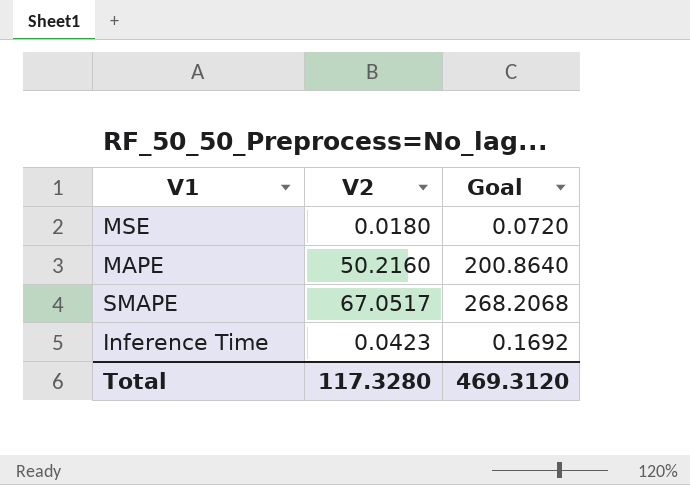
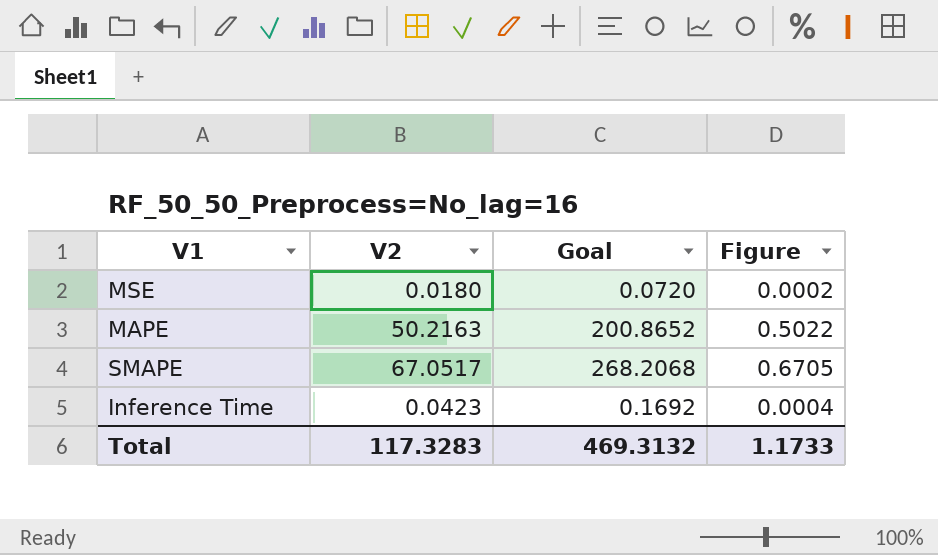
column Figure | formula: none -> [V2] * 0.01
MAPE | V2: 50.2160 -> 50.2163
MAPE | Goal: 200.8640 -> 200.8652
Total | V2: 117.3280 -> 117.3283
Total | Goal: 469.3120 -> 469.3132

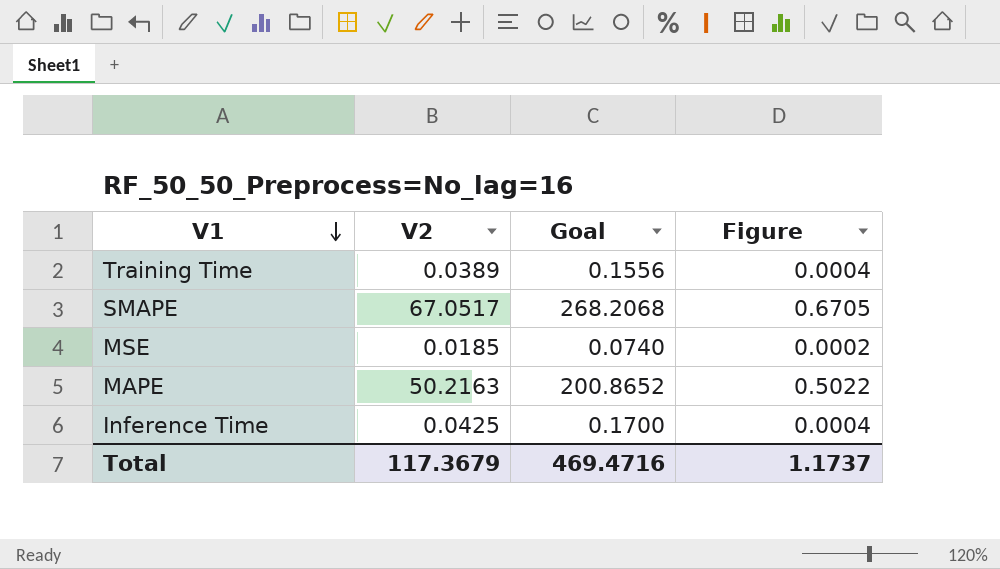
row order: none -> V1 descending
row Training Time: none -> 0.0389 | 0.1556 | 0.0004
MSE | V2: 0.0180 -> 0.0185
MSE | Goal: 0.0720 -> 0.0740
Inference Time | V2: 0.0423 -> 0.0425
Inference Time | Goal: 0.1692 -> 0.1700
Total | V2: 117.3283 -> 117.3679
Total | Goal: 469.3132 -> 469.4716
Total | Figure: 1.1733 -> 1.1737

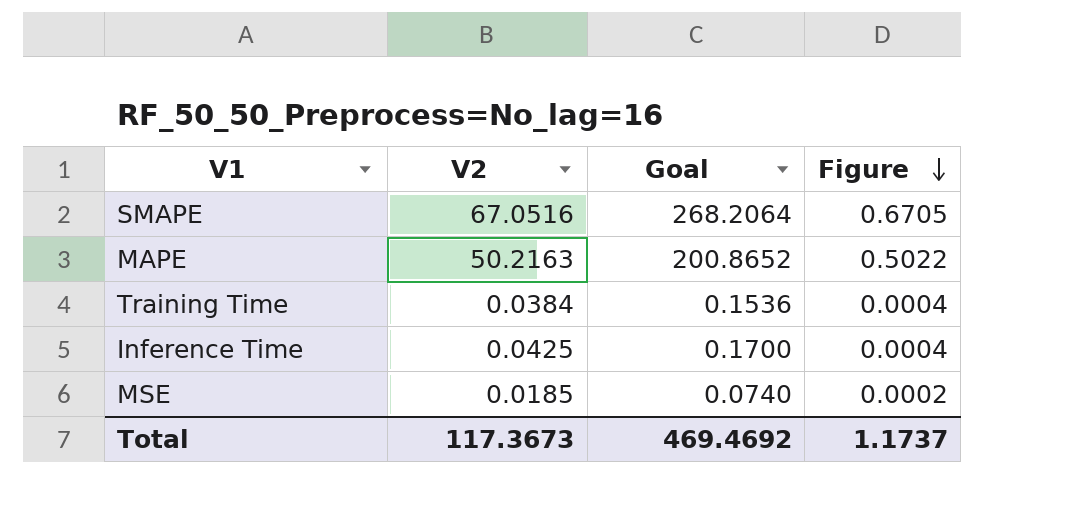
row order: V1 descending -> Figure descending
SMAPE | V2: 67.0517 -> 67.0516
SMAPE | Goal: 268.2068 -> 268.2064
Training Time | V2: 0.0389 -> 0.0384
Training Time | Goal: 0.1556 -> 0.1536
Total | V2: 117.3679 -> 117.3673
Total | Goal: 469.4716 -> 469.4692

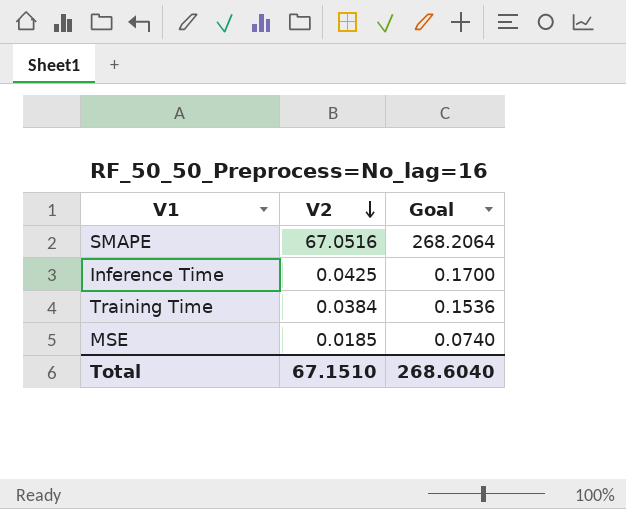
row order: Figure descending -> V2 descending
column Figure | formula: [V2] * 0.01 -> none
row MAPE: 50.2163 | 200.8652 | 0.5022 -> none
Total | V2: 117.3673 -> 67.1510
Total | Goal: 469.4692 -> 268.6040

